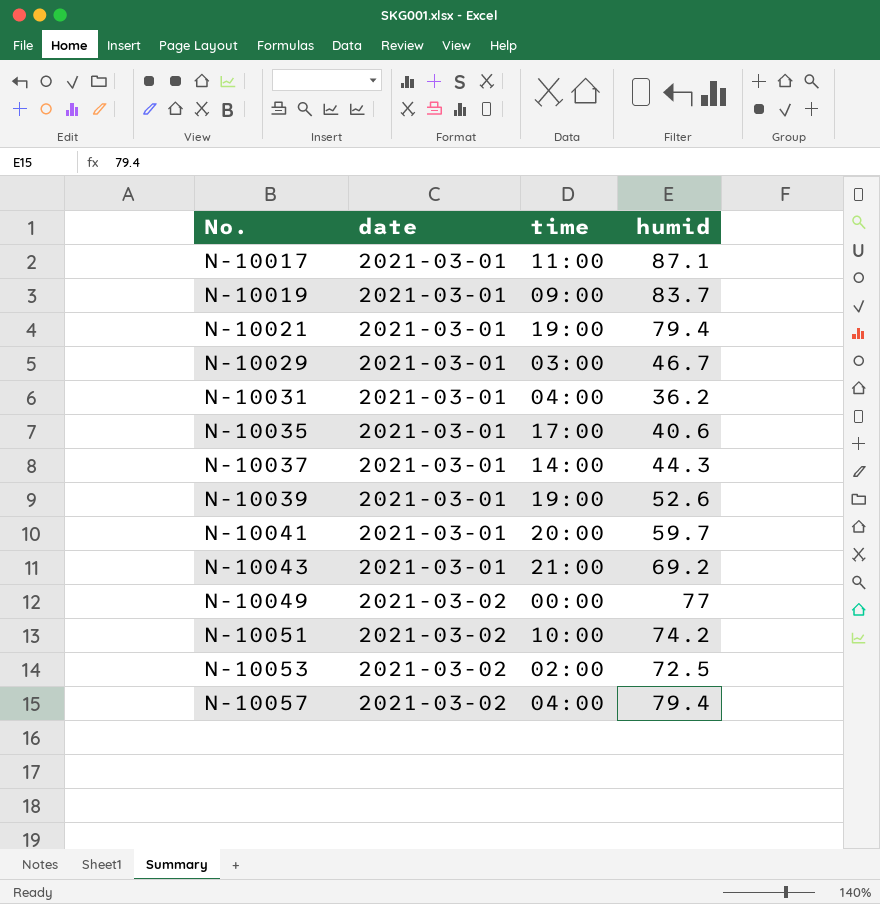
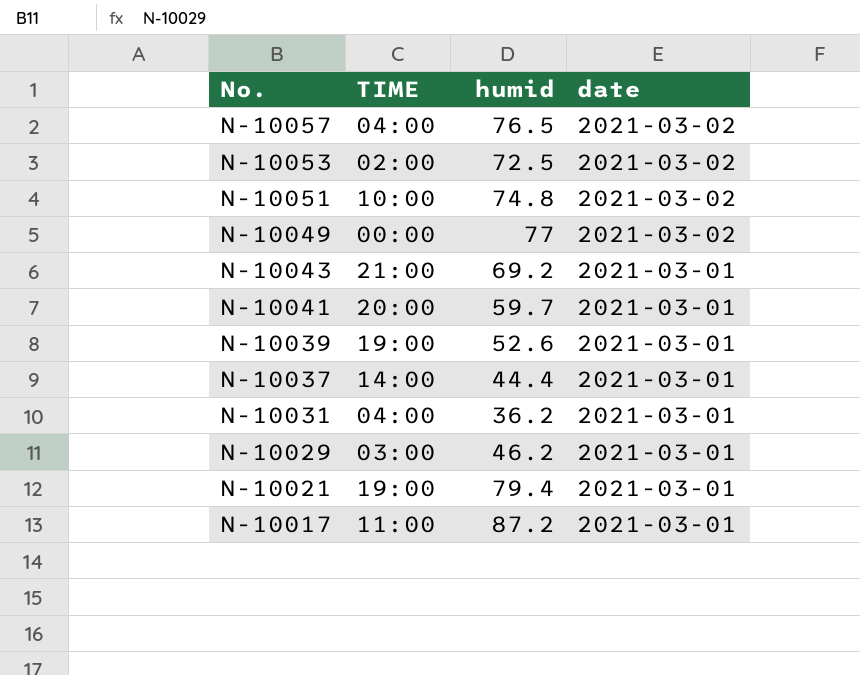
row order: No. ascending -> No. descending
column name: time -> TIME
column date | position: 2 -> 4
row N-10019: 2021-03-01 | 09:00 | 83.7 -> none
row N-10035: 2021-03-01 | 17:00 | 40.6 -> none
N-10057 | humid: 79.4 -> 76.5
N-10051 | humid: 74.2 -> 74.8
N-10037 | humid: 44.3 -> 44.4
N-10029 | humid: 46.7 -> 46.2
N-10017 | humid: 87.1 -> 87.2

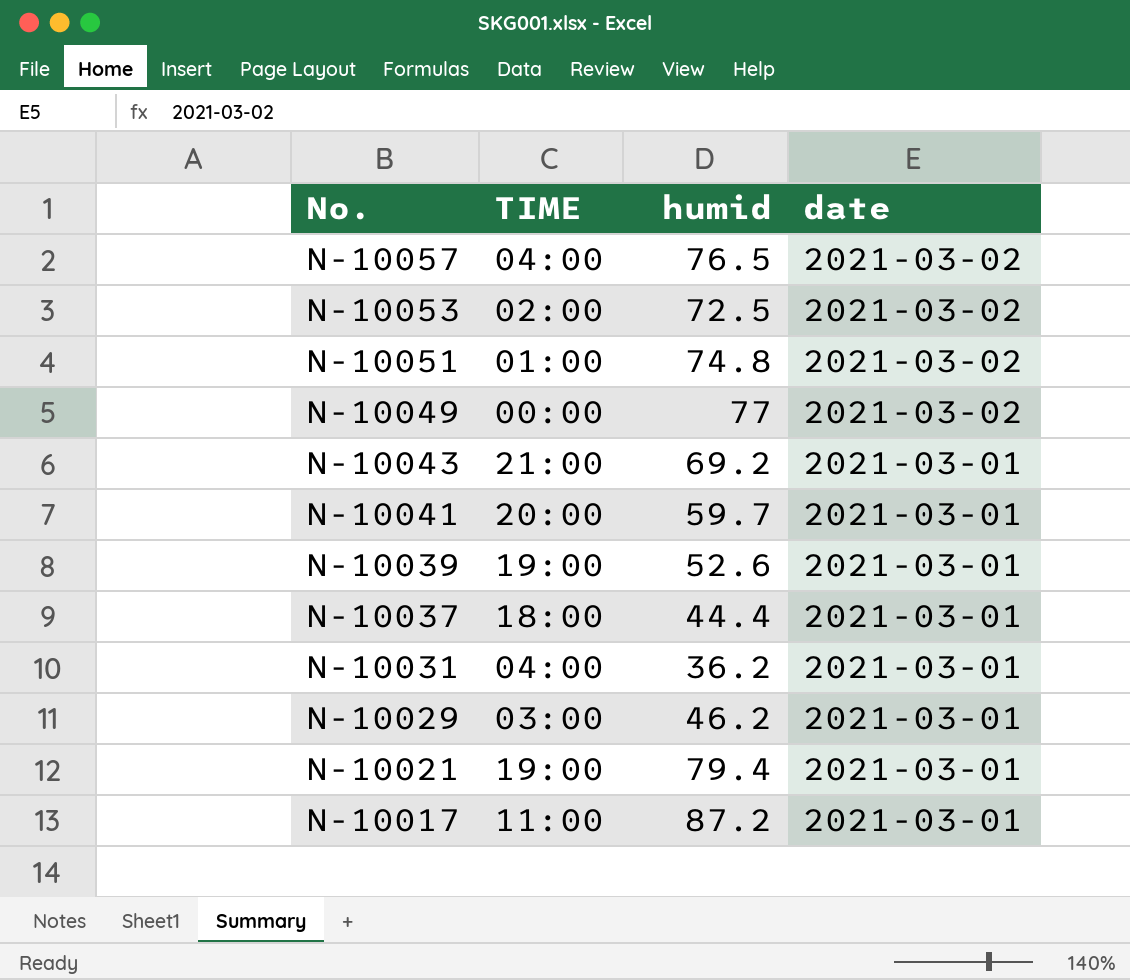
N-10051 | TIME: 10:00 -> 01:00
N-10037 | TIME: 14:00 -> 18:00

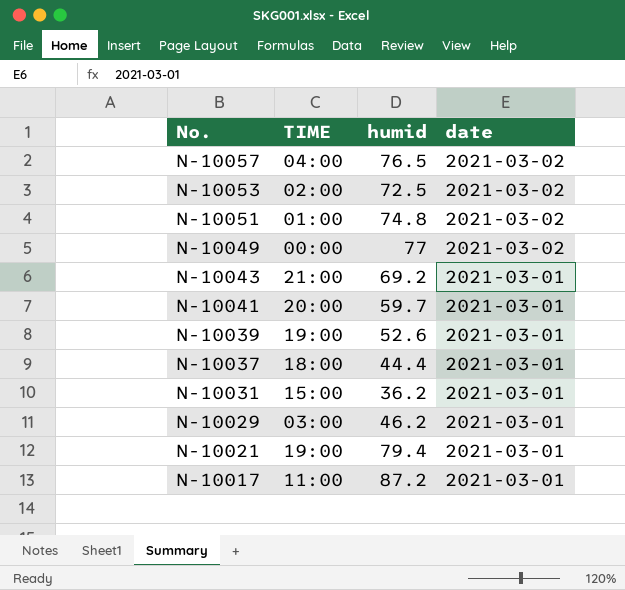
N-10031 | TIME: 04:00 -> 15:00

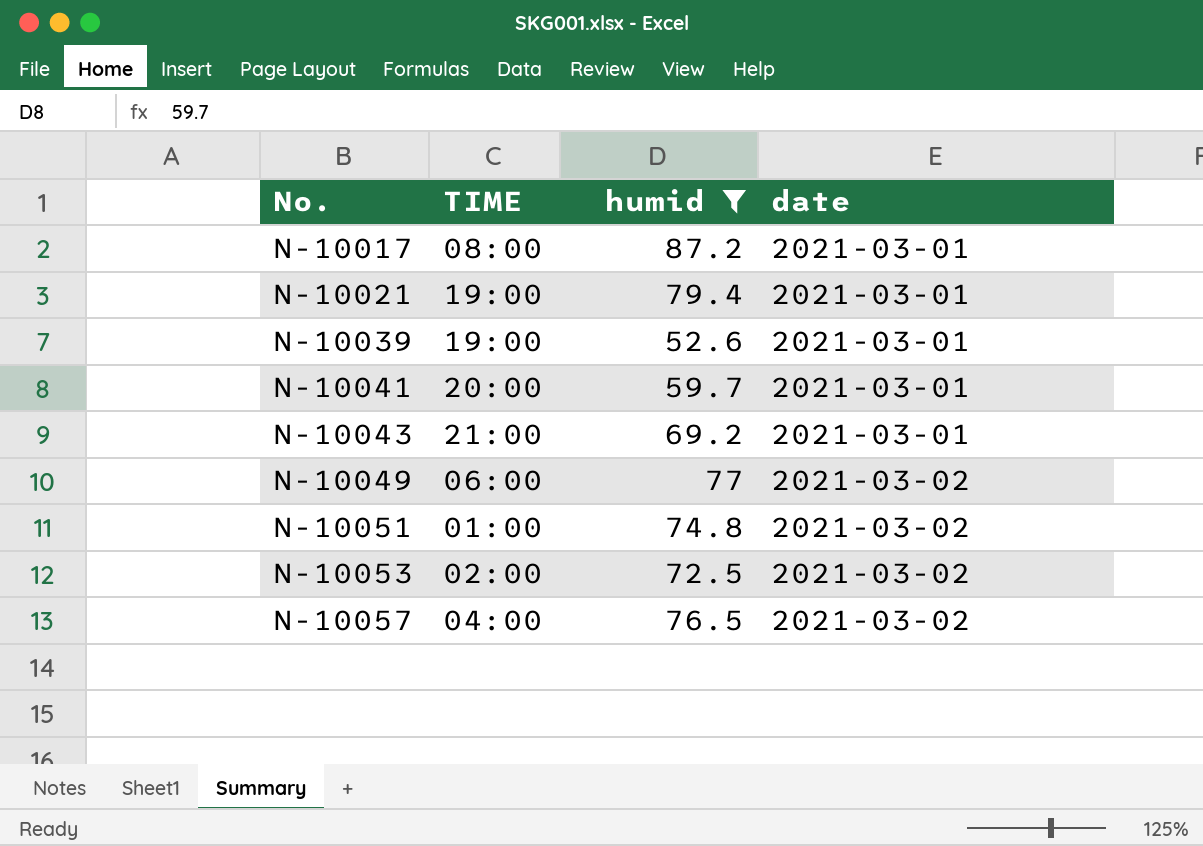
filter: none -> humid >= 52.6
row order: No. descending -> No. ascending
N-10017 | TIME: 11:00 -> 08:00
N-10049 | TIME: 00:00 -> 06:00

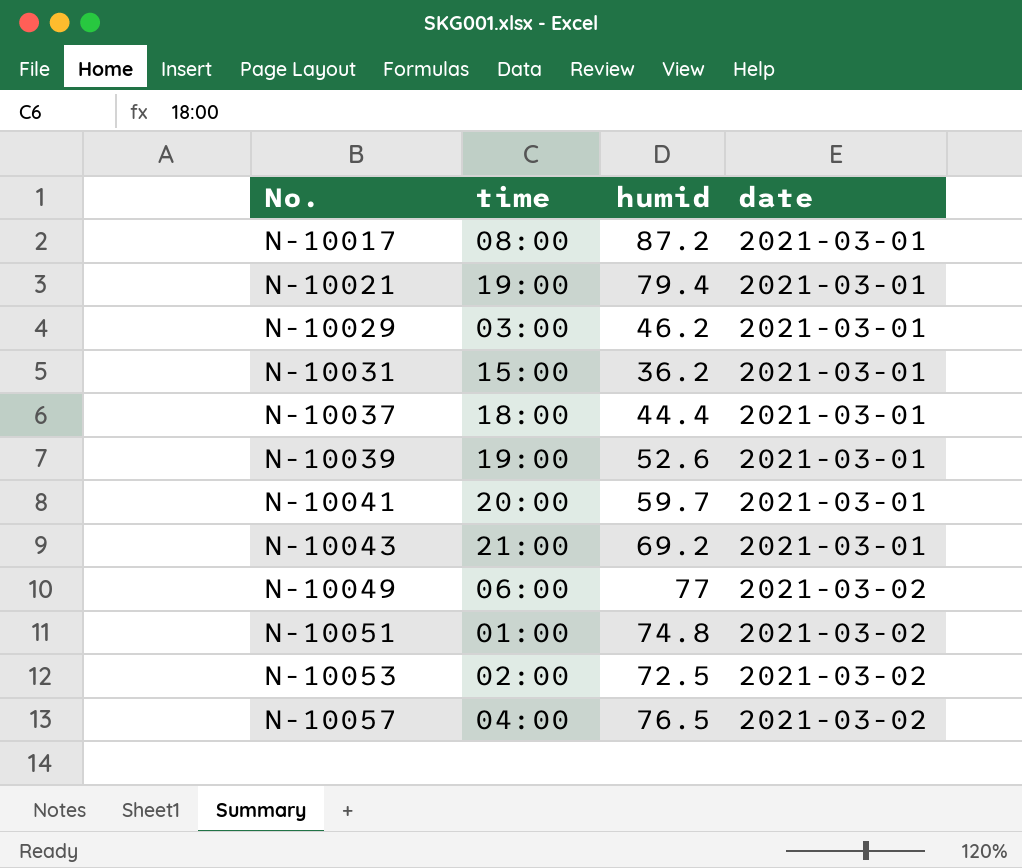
filter: humid >= 52.6 -> none
column name: TIME -> time

